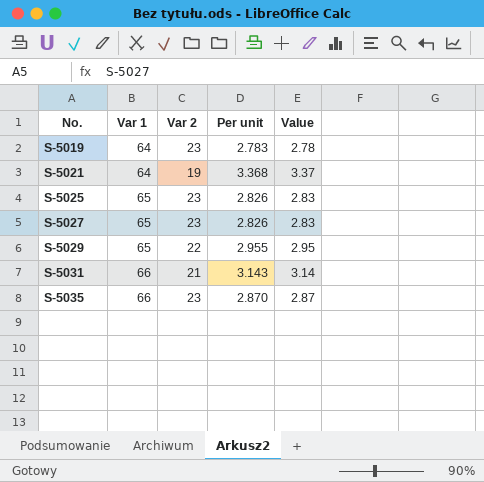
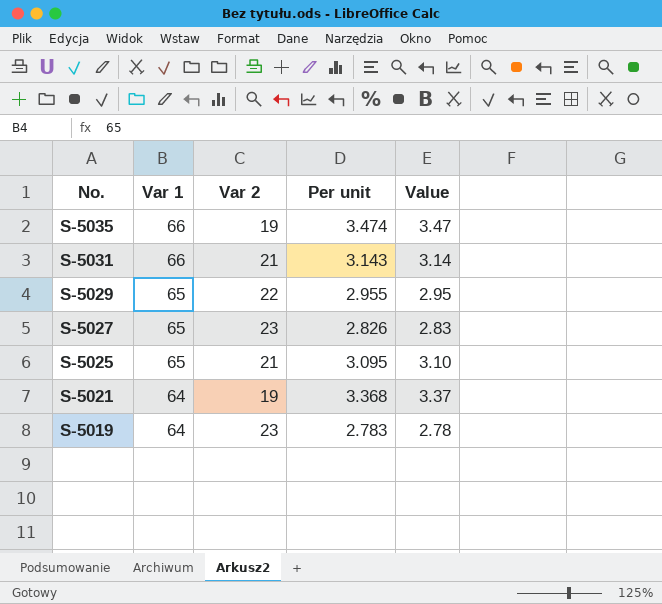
row order: No. ascending -> No. descending
S-5035 | Var 2: 23 -> 19
S-5035 | Per unit: 2.870 -> 3.474
S-5035 | Value: 2.87 -> 3.47
S-5025 | Var 2: 23 -> 21
S-5025 | Per unit: 2.826 -> 3.095
S-5025 | Value: 2.83 -> 3.10

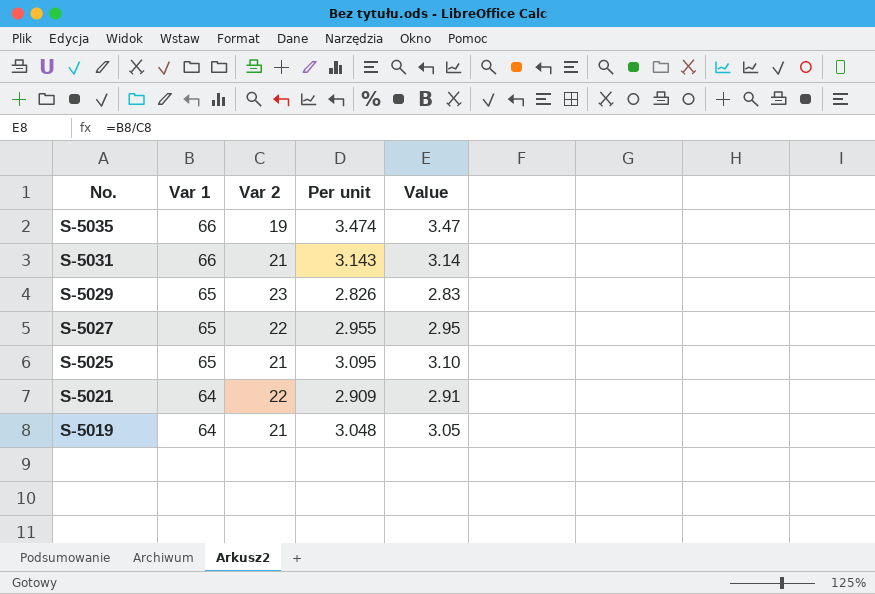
S-5029 | Var 2: 22 -> 23
S-5029 | Per unit: 2.955 -> 2.826
S-5029 | Value: 2.95 -> 2.83
S-5027 | Var 2: 23 -> 22
S-5027 | Per unit: 2.826 -> 2.955
S-5027 | Value: 2.83 -> 2.95
S-5021 | Var 2: 19 -> 22
S-5021 | Per unit: 3.368 -> 2.909
S-5021 | Value: 3.37 -> 2.91
S-5019 | Var 2: 23 -> 21
S-5019 | Per unit: 2.783 -> 3.048
S-5019 | Value: 2.78 -> 3.05

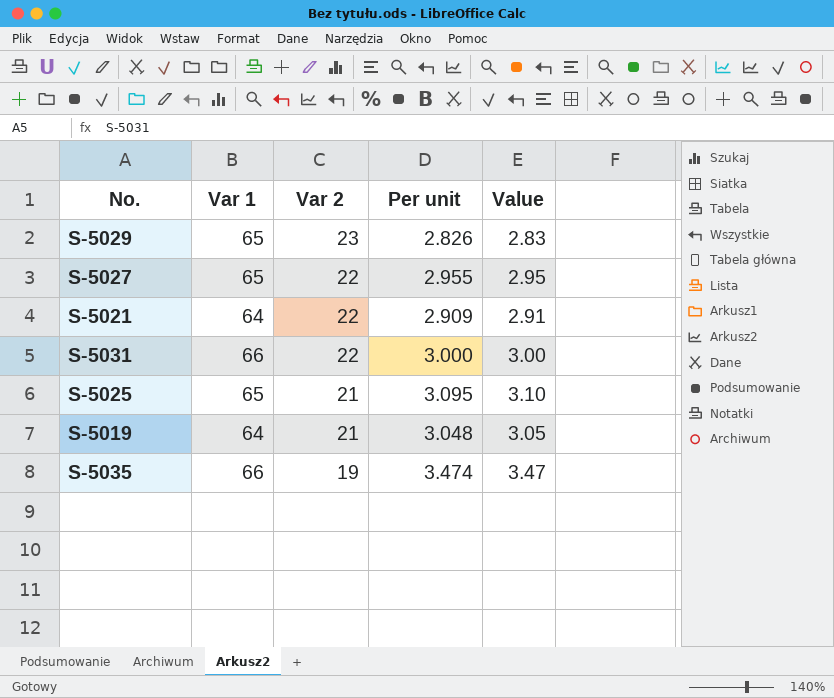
row order: No. descending -> Var 2 descending
S-5031 | Var 2: 21 -> 22
S-5031 | Per unit: 3.143 -> 3.000
S-5031 | Value: 3.14 -> 3.00

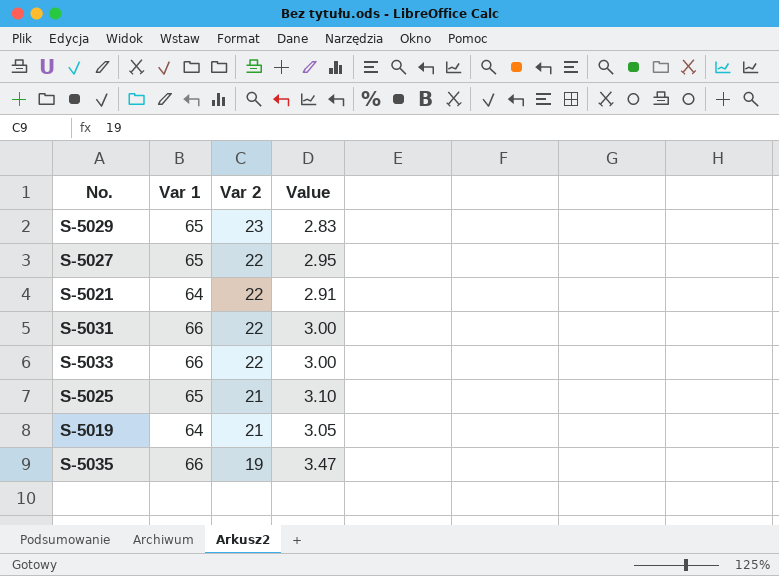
column Per unit | formula: [Var 1] / [Var 2] -> none
row S-5033: none -> 66 | 22 | 3.00

